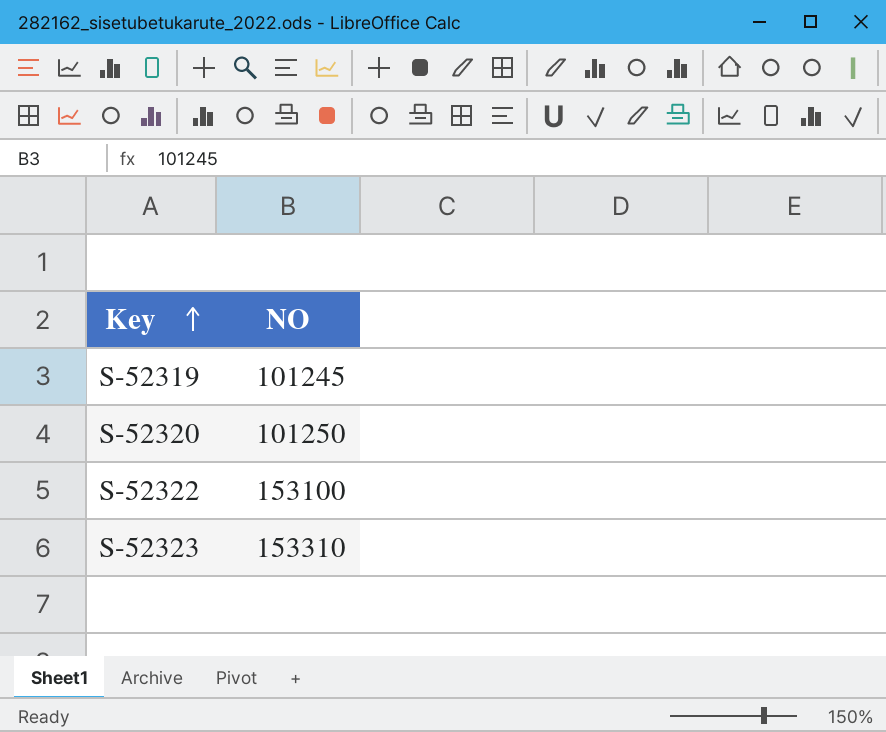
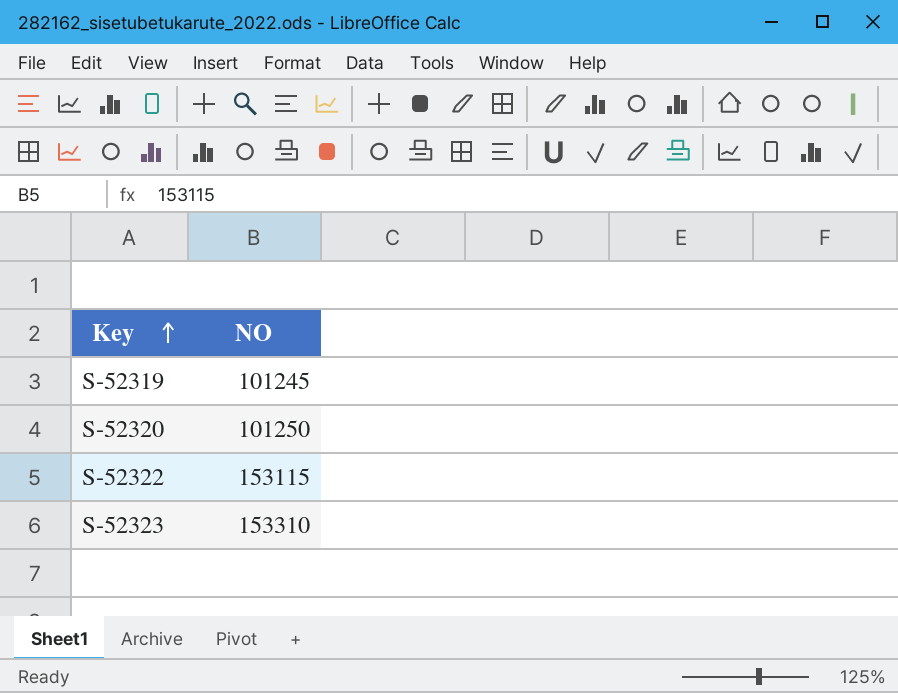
S-52322 | NO: 153100 -> 153115

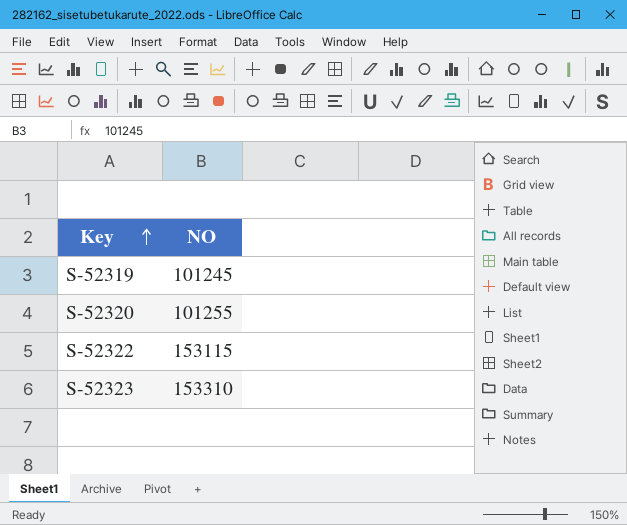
S-52320 | NO: 101250 -> 101255

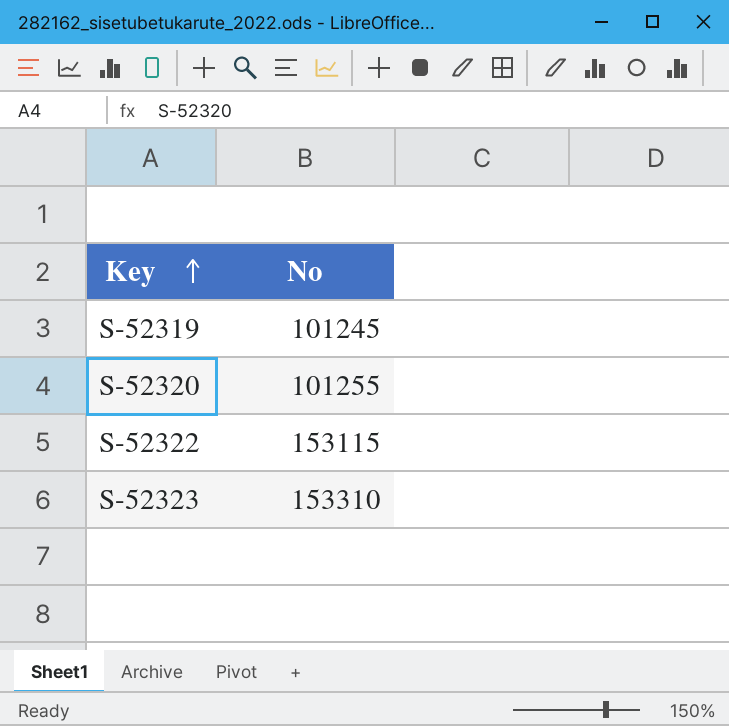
column name: NO -> No

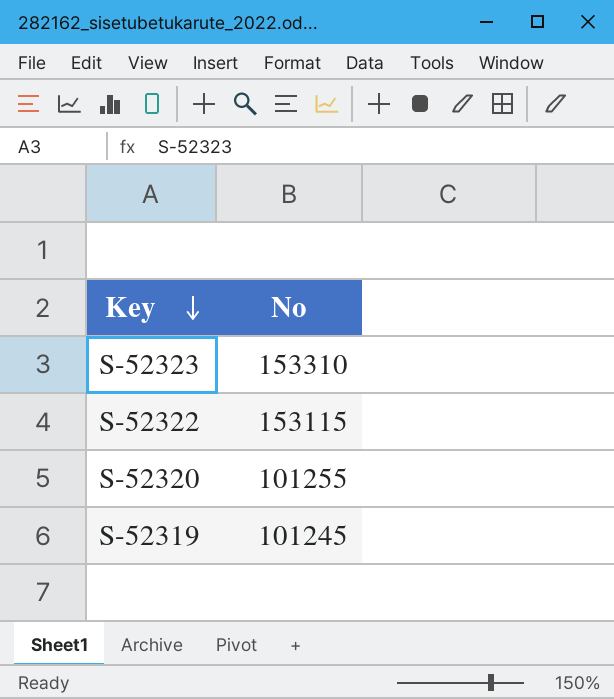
row order: Key ascending -> Key descending

